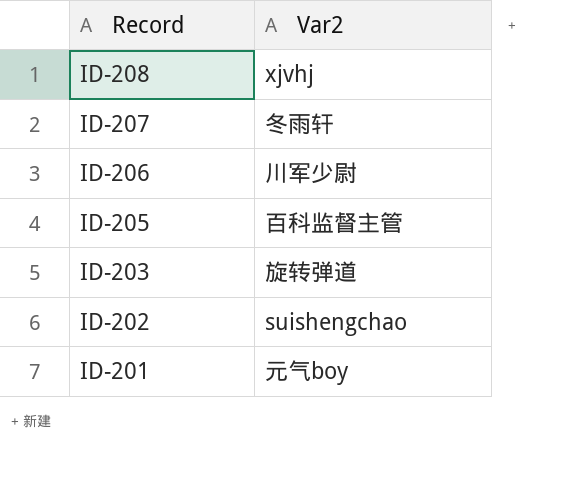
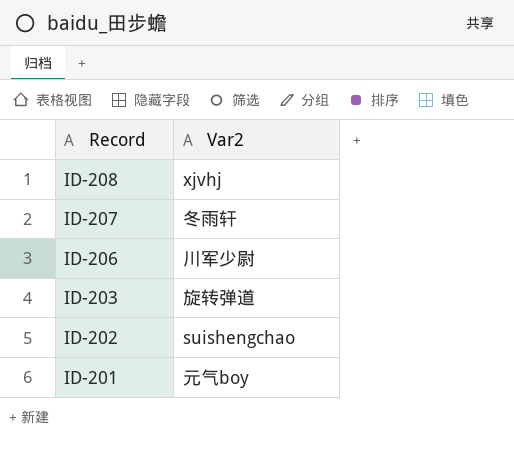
row ID-205: 百科监督主管 -> none

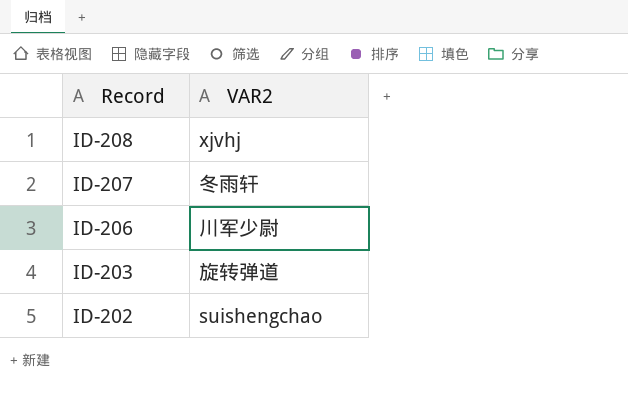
column name: Var2 -> VAR2
row ID-201: 元气boy -> none

